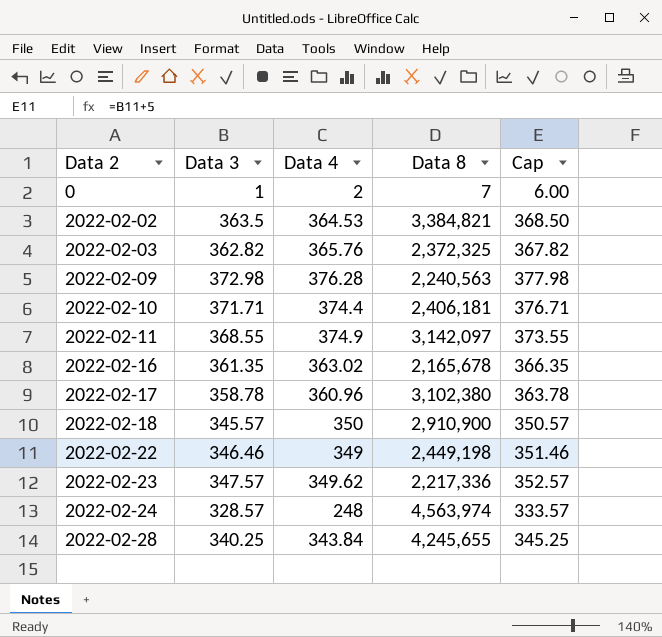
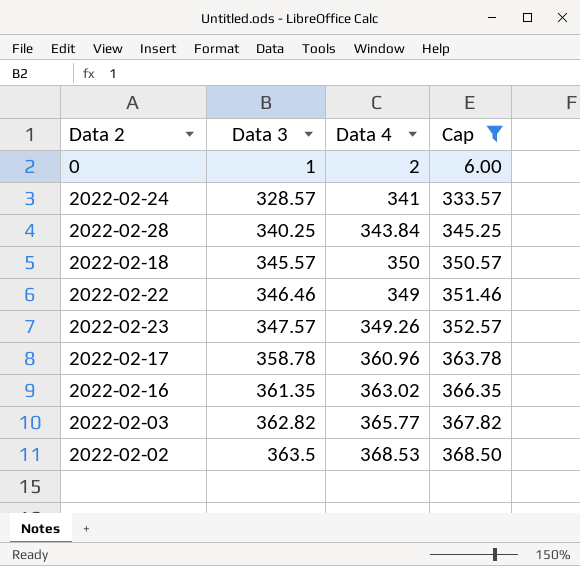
filter: none -> Cap <= 368.50
row order: Data 2 ascending -> Data 3 ascending
column Data 8 | position: 4 -> none
2022-02-24 | Data 4: 248 -> 341
2022-02-23 | Data 4: 349.62 -> 349.26
2022-02-03 | Data 4: 365.76 -> 365.77
2022-02-02 | Data 4: 364.53 -> 368.53

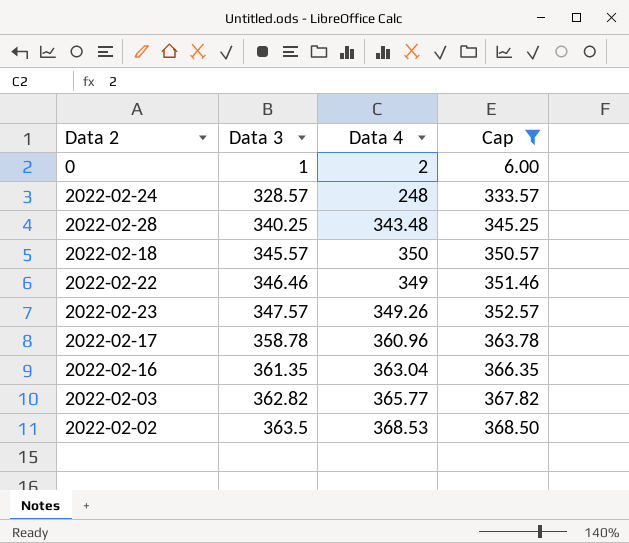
2022-02-24 | Data 4: 341 -> 248
2022-02-28 | Data 4: 343.84 -> 343.48
2022-02-16 | Data 4: 363.02 -> 363.04

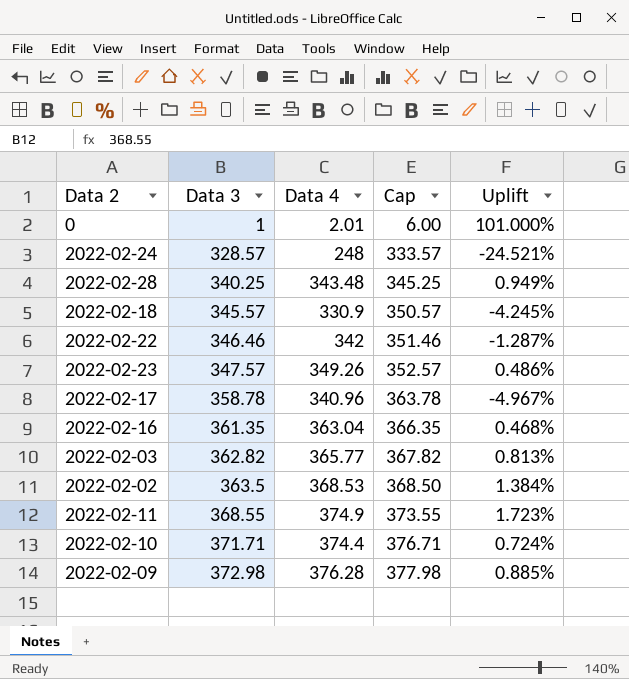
filter: Cap <= 368.50 -> none
column Uplift | formula: none -> ([Data 4] - [Data 3]) / [Data 3]
0 | Data 4: 2 -> 2.01
2022-02-18 | Data 4: 350 -> 330.9
2022-02-22 | Data 4: 349 -> 342
2022-02-17 | Data 4: 360.96 -> 340.96

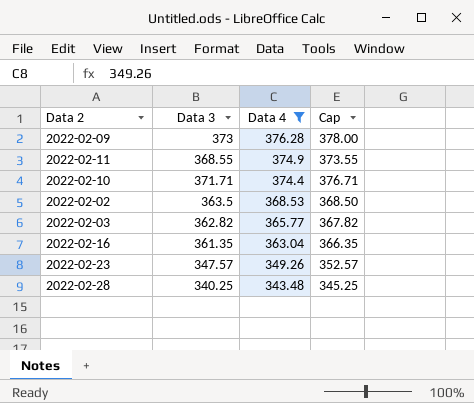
filter: none -> Data 4 >= 343.48
row order: Data 3 ascending -> Data 4 descending
column Uplift | formula: ([Data 4] - [Data 3]) / [Data 3] -> none
2022-02-09 | Data 3: 372.98 -> 373
2022-02-09 | Cap: 377.98 -> 378.00

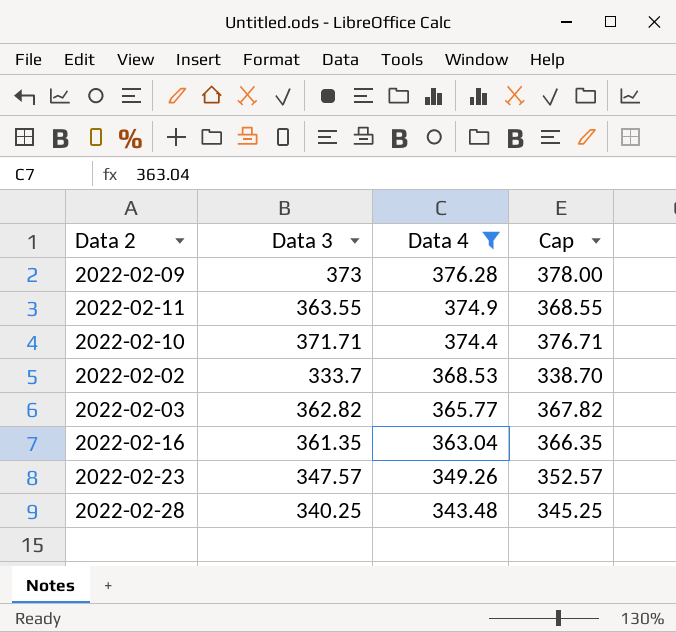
2022-02-11 | Data 3: 368.55 -> 363.55
2022-02-11 | Cap: 373.55 -> 368.55
2022-02-02 | Data 3: 363.5 -> 333.7
2022-02-02 | Cap: 368.50 -> 338.70

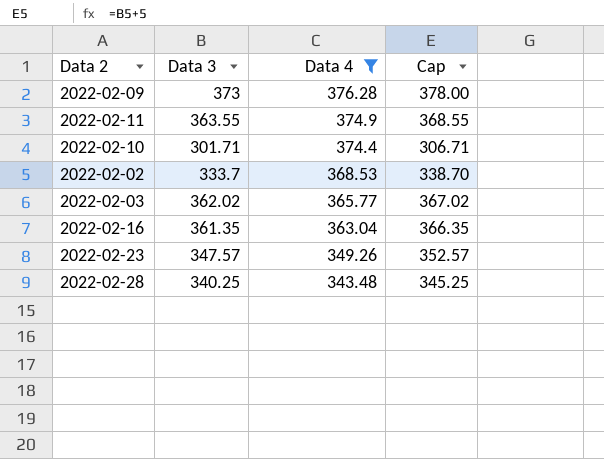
2022-02-10 | Data 3: 371.71 -> 301.71
2022-02-10 | Cap: 376.71 -> 306.71
2022-02-03 | Data 3: 362.82 -> 362.02
2022-02-03 | Cap: 367.82 -> 367.02

